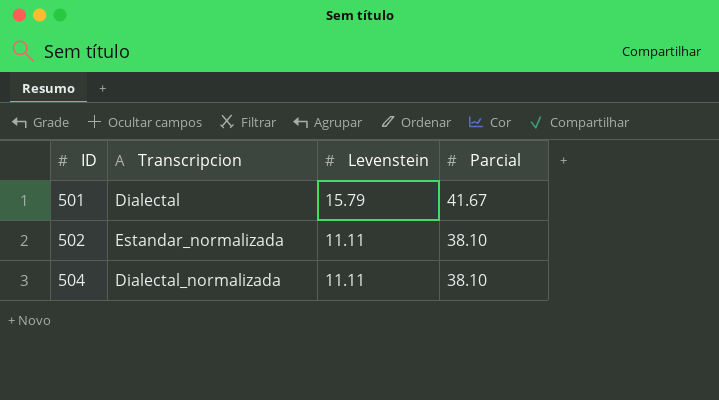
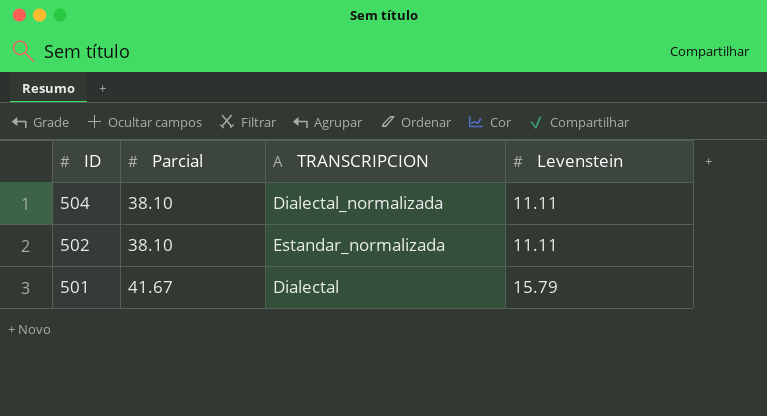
row order: ID ascending -> ID descending
column Parcial | position: 4 -> 2
column name: Transcripcion -> TRANSCRIPCION

